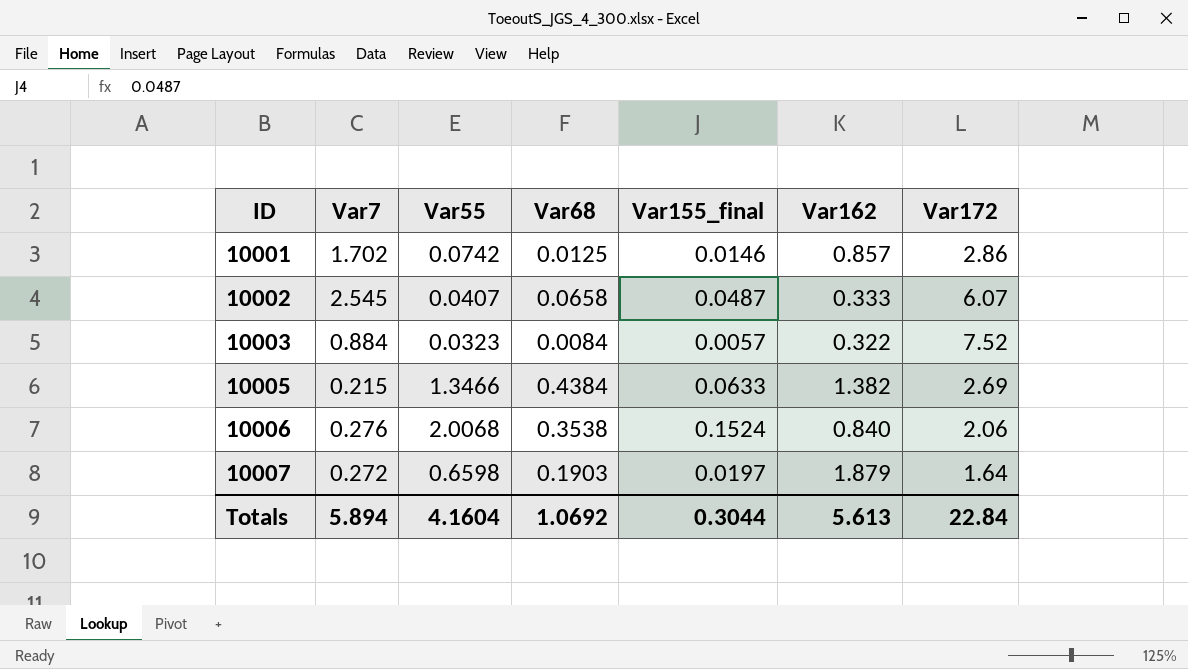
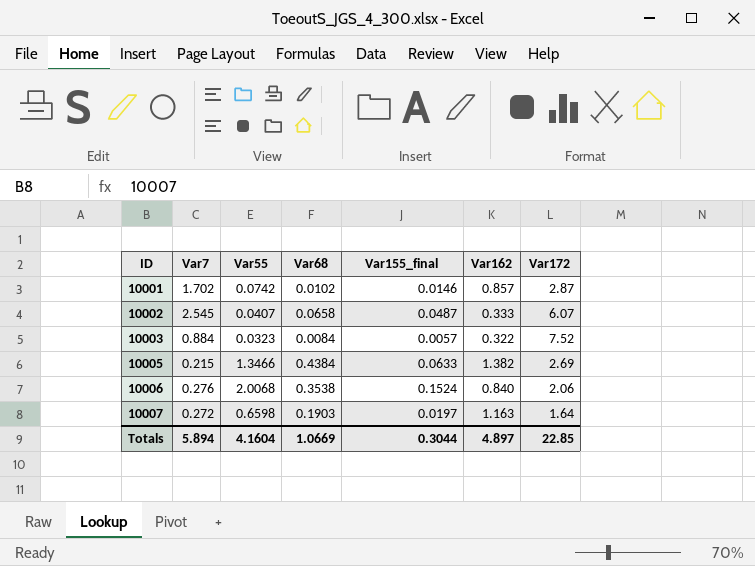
10001 | Var68: 0.0125 -> 0.0102
10001 | Var172: 2.86 -> 2.87
10007 | Var162: 1.879 -> 1.163
Totals | Var68: 1.0692 -> 1.0669
Totals | Var162: 5.613 -> 4.897
Totals | Var172: 22.84 -> 22.85

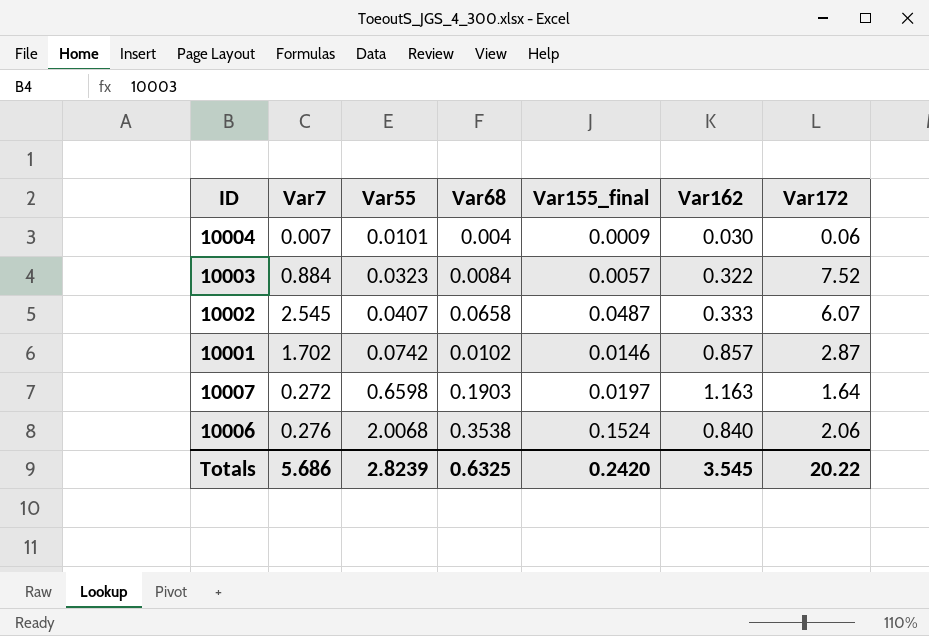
row order: ID ascending -> Var55 ascending
row 10005: 0.215 | 1.3466 | 0.4384 | 0.0633 | 1.382 | 2.69 -> none
row 10004: none -> 0.007 | 0.0101 | 0.004 | 0.0009 | 0.030 | 0.06
Totals | Var7: 5.894 -> 5.686
Totals | Var55: 4.1604 -> 2.8239
Totals | Var68: 1.0669 -> 0.6325
Totals | Var155_final: 0.3044 -> 0.2420
Totals | Var162: 4.897 -> 3.545
Totals | Var172: 22.85 -> 20.22

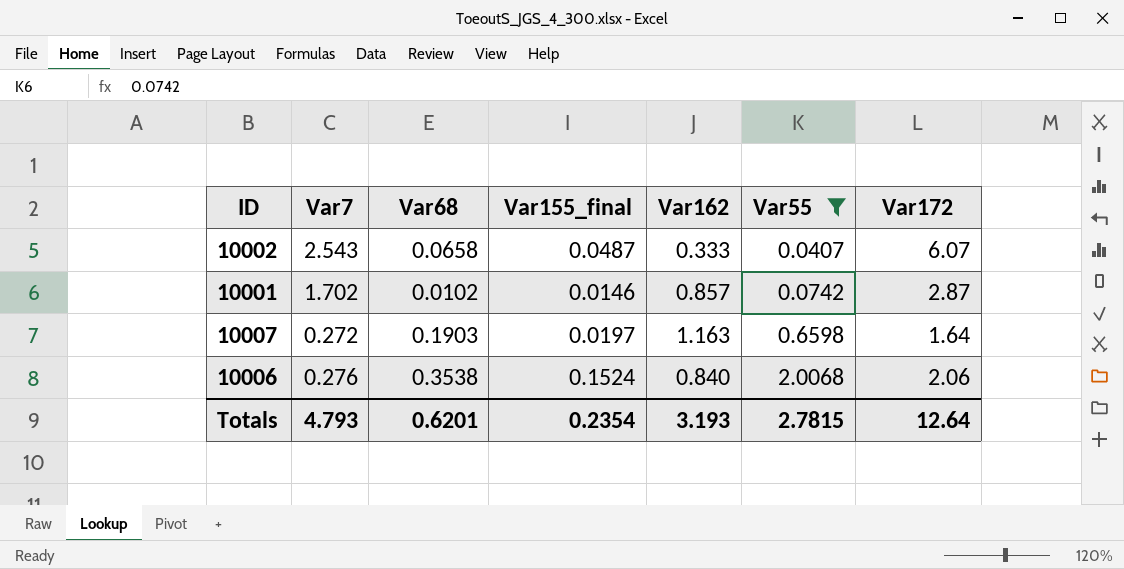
filter: none -> Var55 >= 0.0407
column Var55 | position: 3 -> 6
10002 | Var7: 2.545 -> 2.543
Totals | Var7: 5.686 -> 4.793
Totals | Var68: 0.6325 -> 0.6201
Totals | Var155_final: 0.2420 -> 0.2354
Totals | Var162: 3.545 -> 3.193
Totals | Var55: 2.8239 -> 2.7815
Totals | Var172: 20.22 -> 12.64

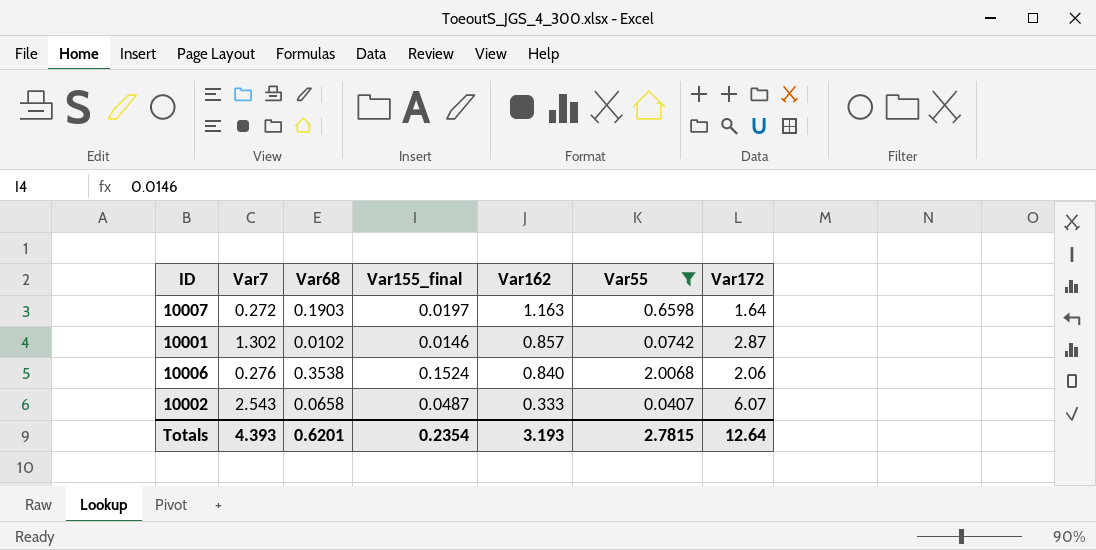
row order: Var55 ascending -> Var162 descending
10001 | Var7: 1.702 -> 1.302
Totals | Var7: 4.793 -> 4.393

